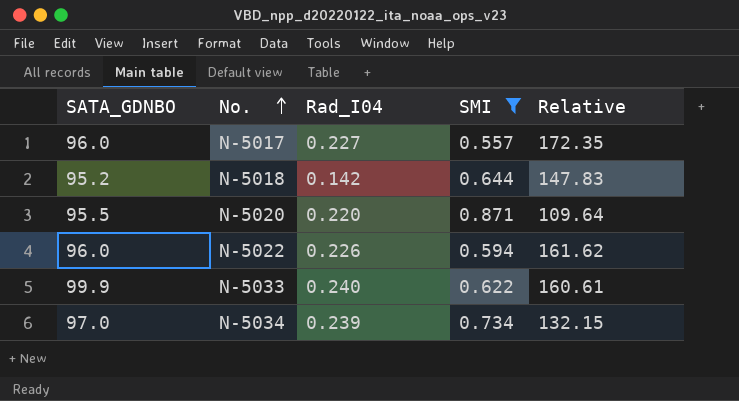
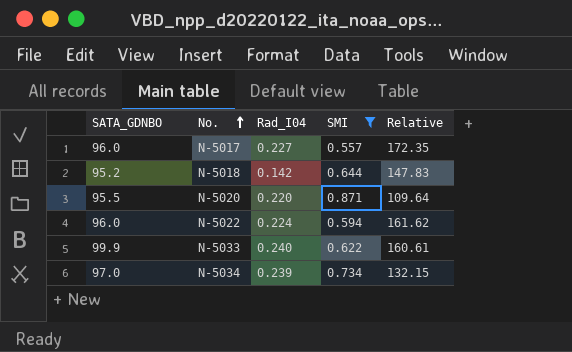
N-5022 | Rad_I04: 0.226 -> 0.224

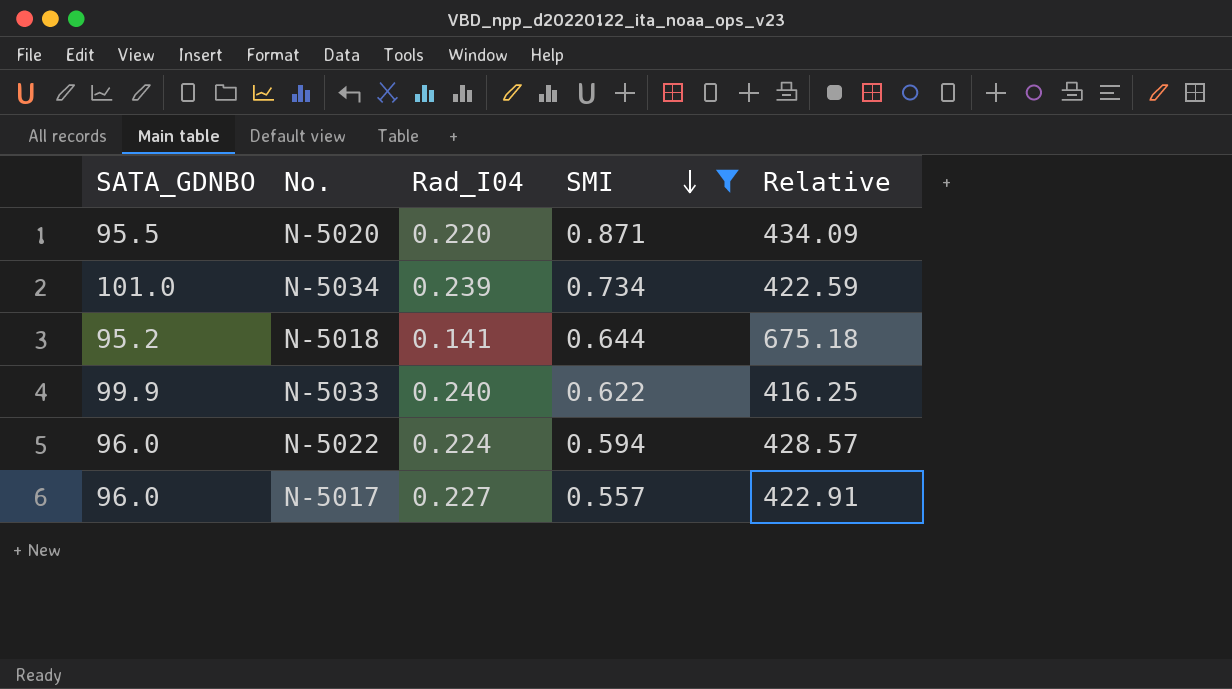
row order: No. ascending -> SMI descending
column Relative | formula: [SATA_GDNBO] / [SMI] -> [SATA_GDNBO] / [Rad_I04]
N-5034 | SATA_GDNBO: 97.0 -> 101.0
N-5018 | Rad_I04: 0.142 -> 0.141

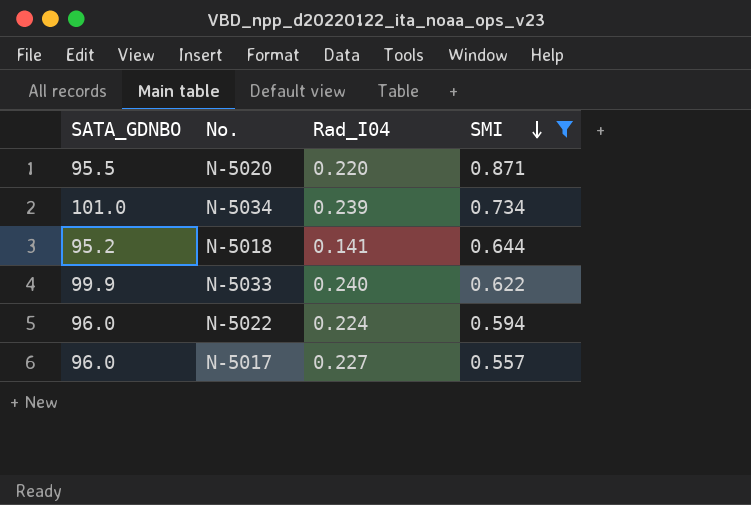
column Relative | formula: [SATA_GDNBO] / [Rad_I04] -> none

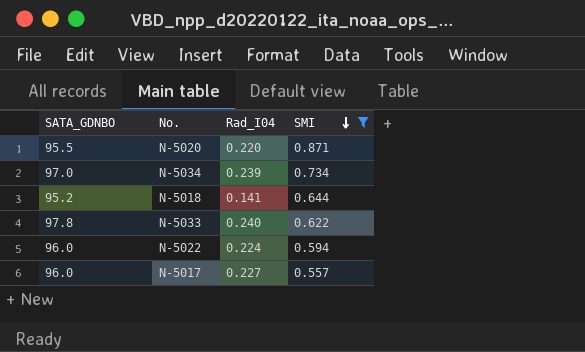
N-5034 | SATA_GDNBO: 101.0 -> 97.0
N-5033 | SATA_GDNBO: 99.9 -> 97.8

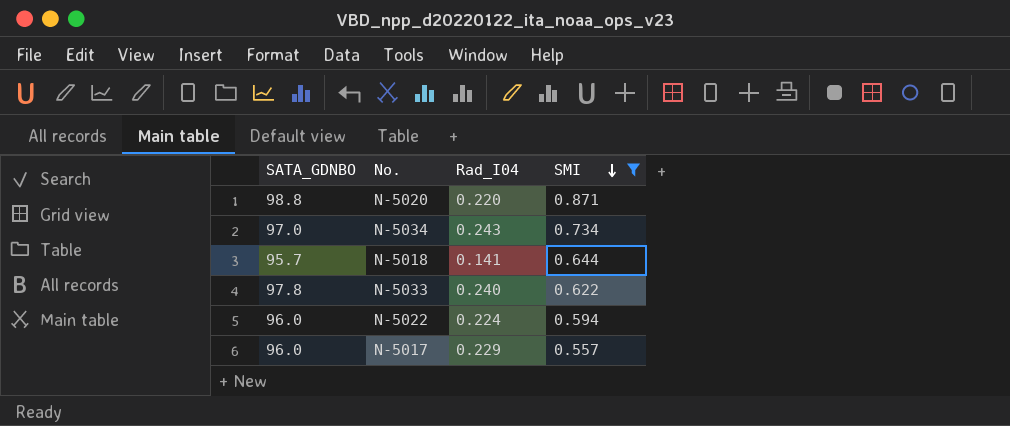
N-5020 | SATA_GDNBO: 95.5 -> 98.8
N-5034 | Rad_I04: 0.239 -> 0.243
N-5018 | SATA_GDNBO: 95.2 -> 95.7
N-5017 | Rad_I04: 0.227 -> 0.229

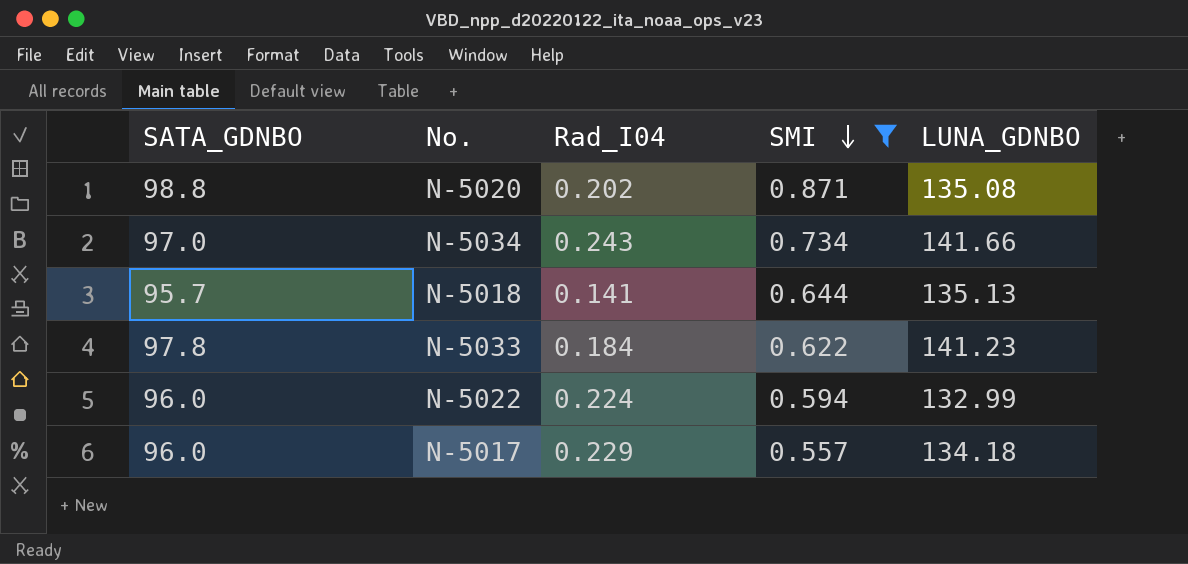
column LUNA_GDNBO | position: none -> 5
N-5020 | Rad_I04: 0.220 -> 0.202
N-5033 | Rad_I04: 0.240 -> 0.184

